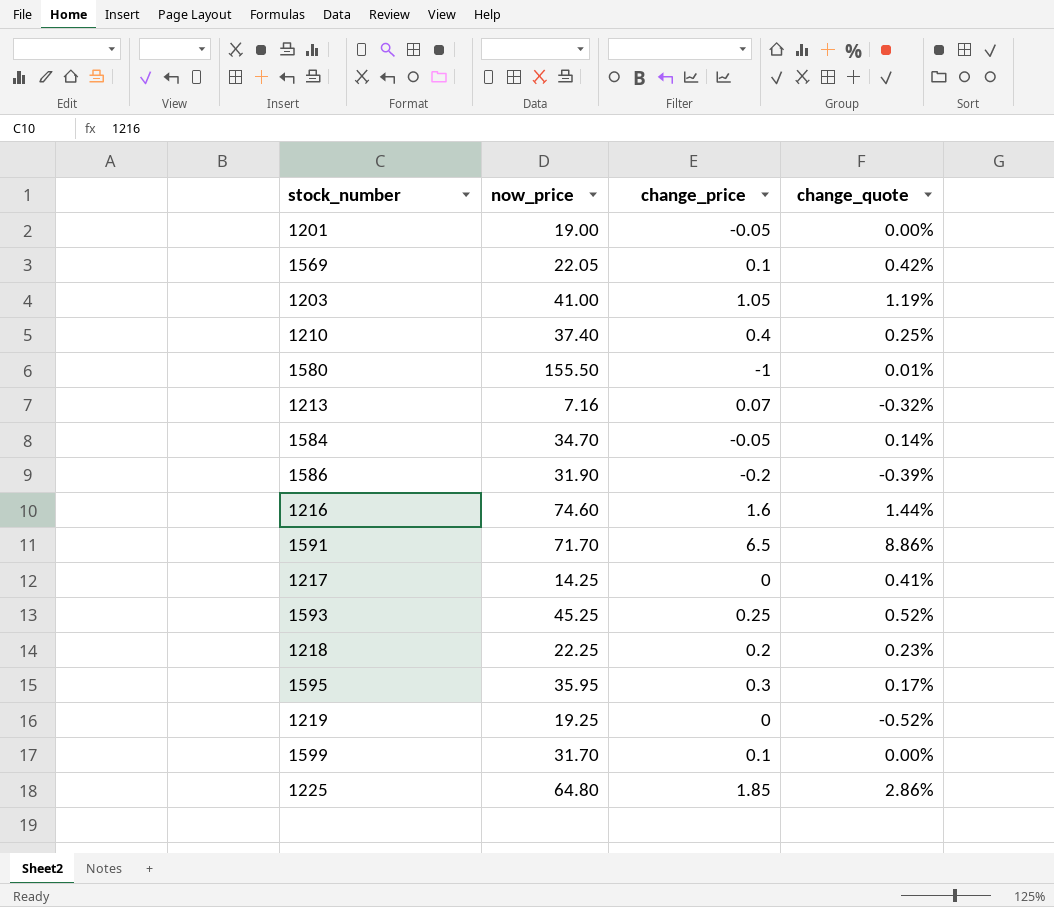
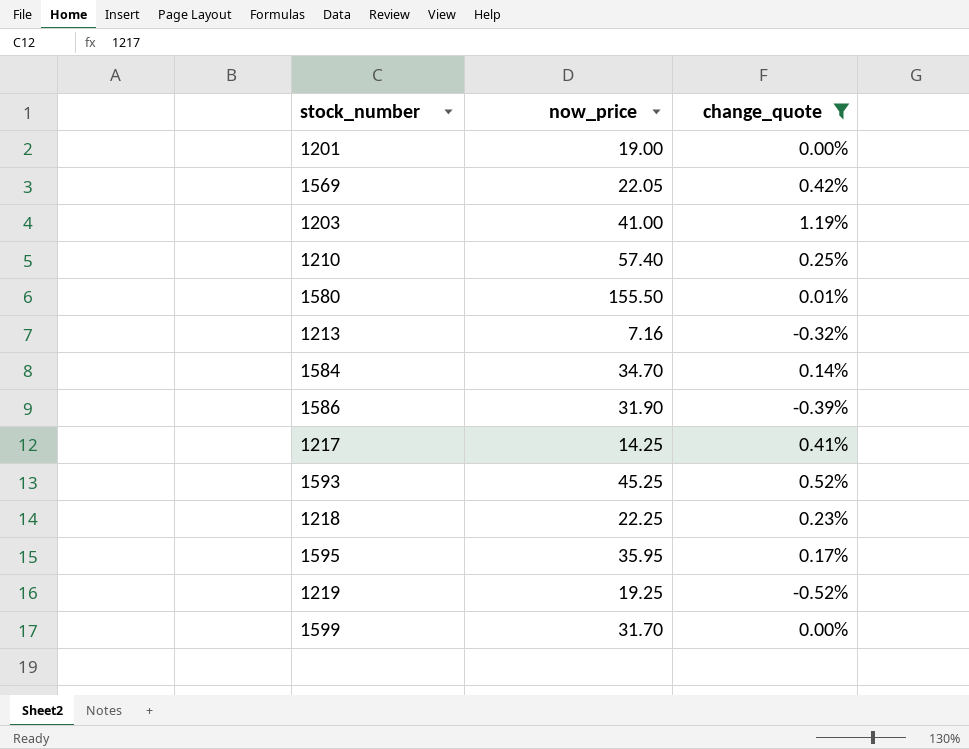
filter: none -> change_quote <= 1.19%
column change_price | position: 3 -> none
1210 | now_price: 37.40 -> 57.40

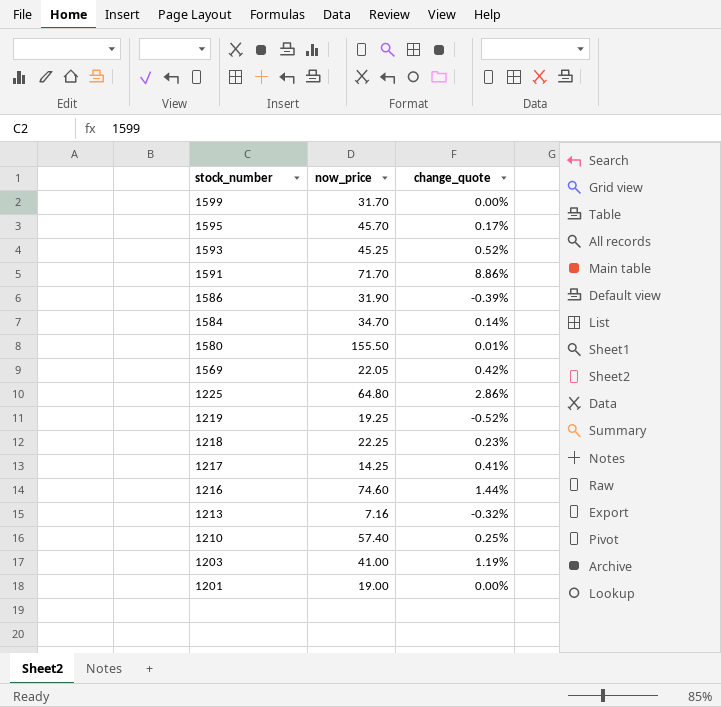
filter: change_quote <= 1.19% -> none
row order: none -> stock_number descending
1595 | now_price: 35.95 -> 45.70

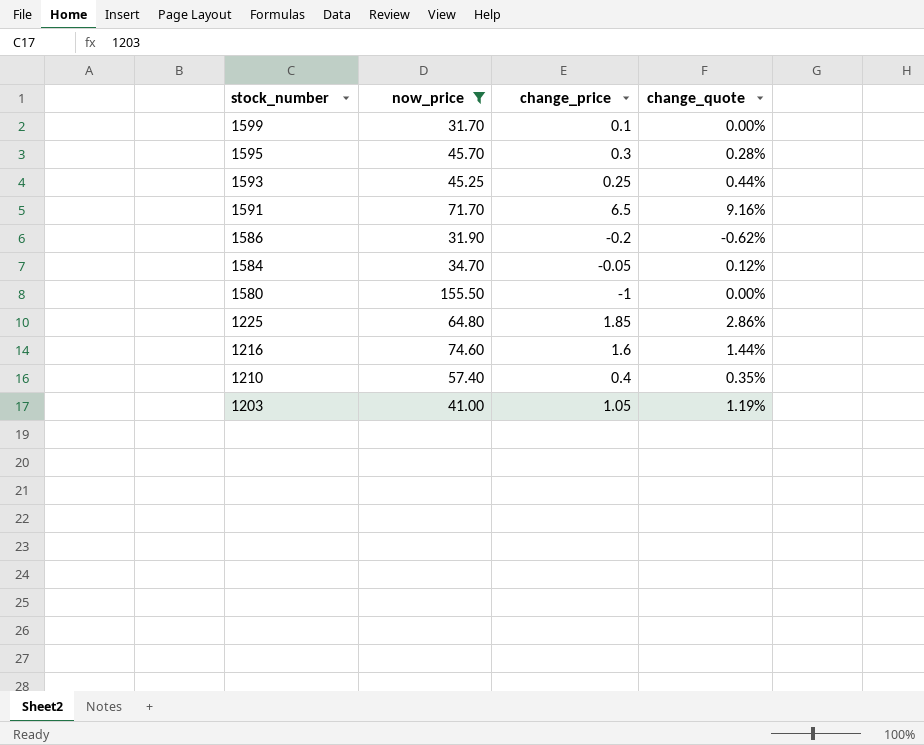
filter: none -> now_price >= 31.70
column change_price | position: none -> 3
1595 | change_quote: 0.17% -> 0.28%
1593 | change_quote: 0.52% -> 0.44%
1591 | change_quote: 8.86% -> 9.16%
1586 | change_quote: -0.39% -> -0.62%
1584 | change_quote: 0.14% -> 0.12%
1580 | change_quote: 0.01% -> 0.00%
1210 | change_quote: 0.25% -> 0.35%

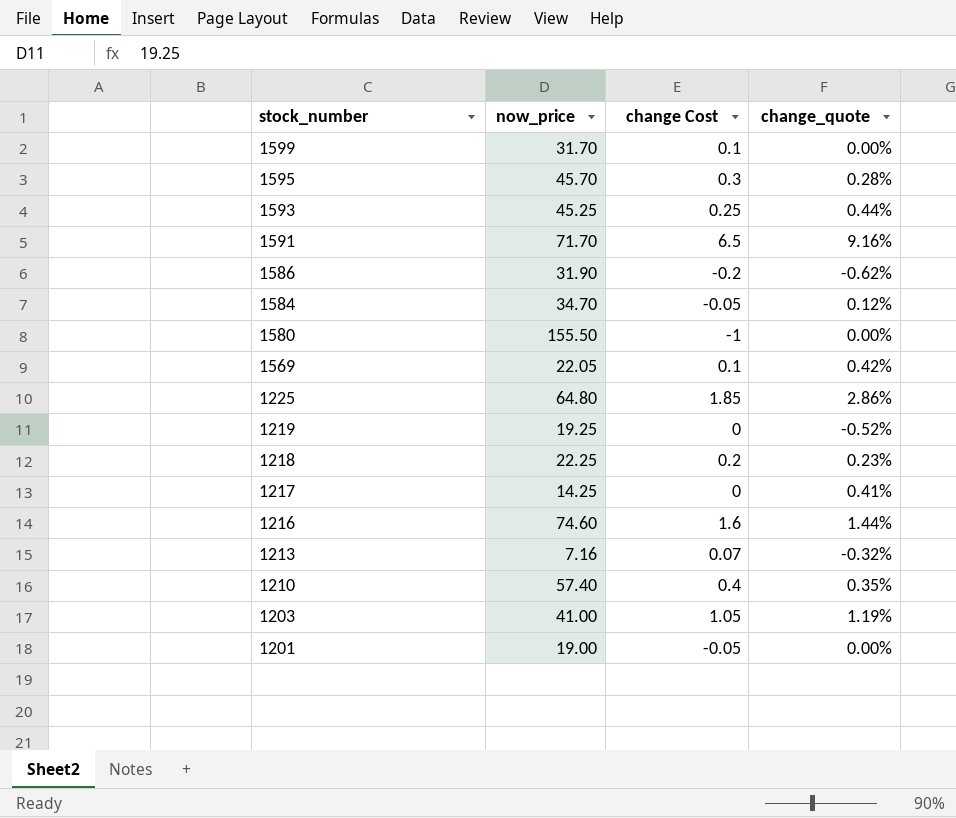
filter: now_price >= 31.70 -> none
column name: change_price -> change Cost

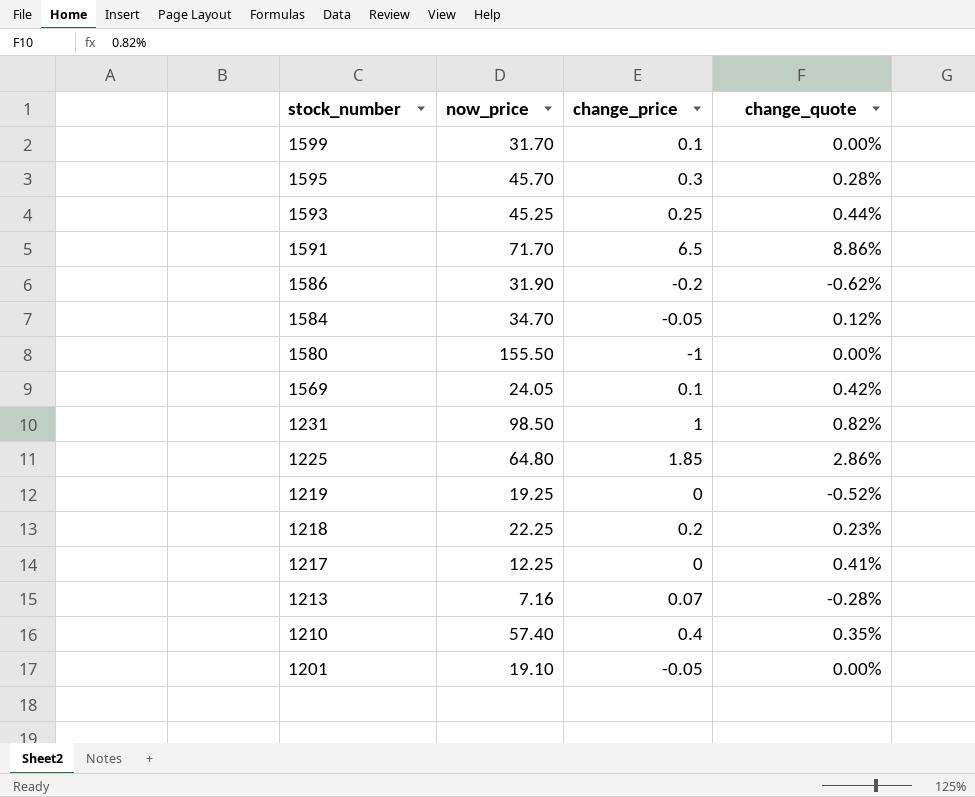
column name: change Cost -> change_price
row 1216: 74.60 | 1.6 | 1.44% -> none
row 1203: 41.00 | 1.05 | 1.19% -> none
1591 | change_quote: 9.16% -> 8.86%
1569 | now_price: 22.05 -> 24.05
row 1231: none -> 98.50 | 1 | 0.82%
1217 | now_price: 14.25 -> 12.25
1213 | change_quote: -0.32% -> -0.28%
1201 | now_price: 19.00 -> 19.10

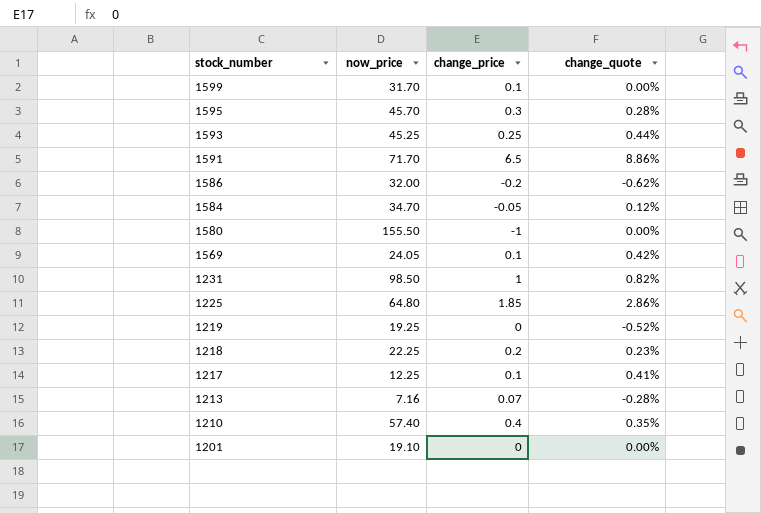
1586 | now_price: 31.90 -> 32.00
1217 | change_price: 0 -> 0.1
1201 | change_price: -0.05 -> 0

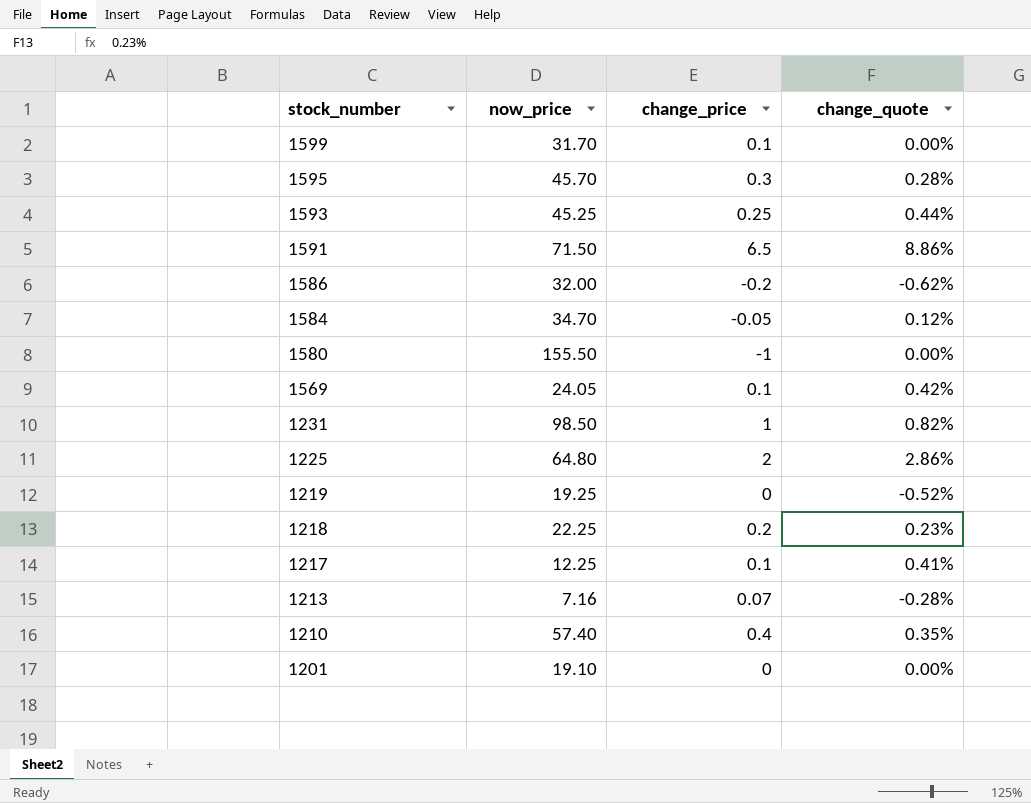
1591 | now_price: 71.70 -> 71.50
1225 | change_price: 1.85 -> 2

